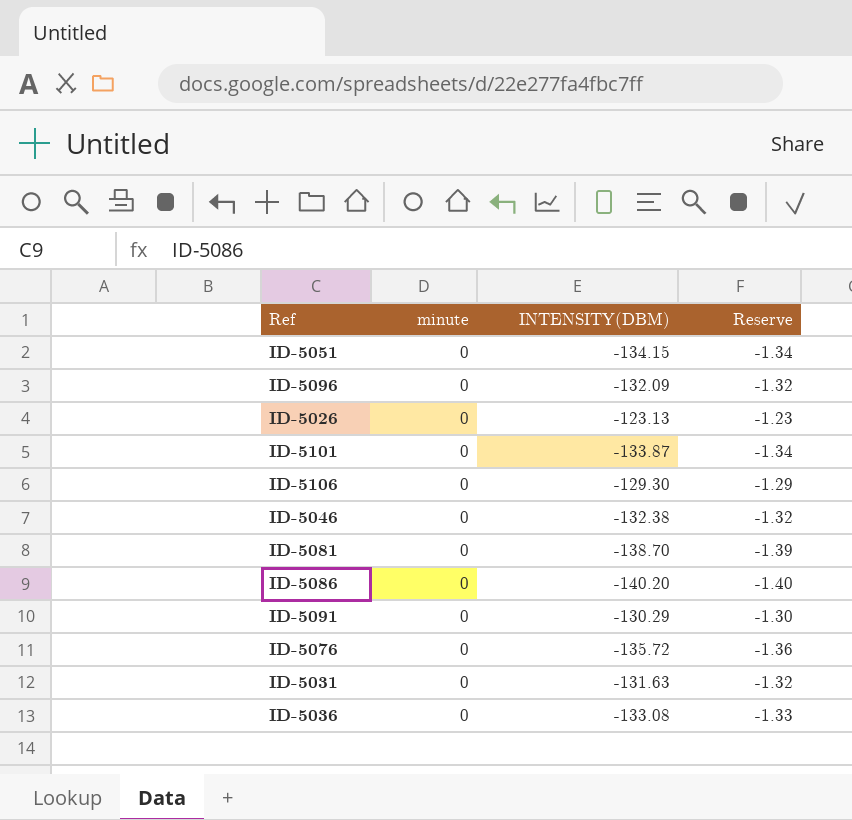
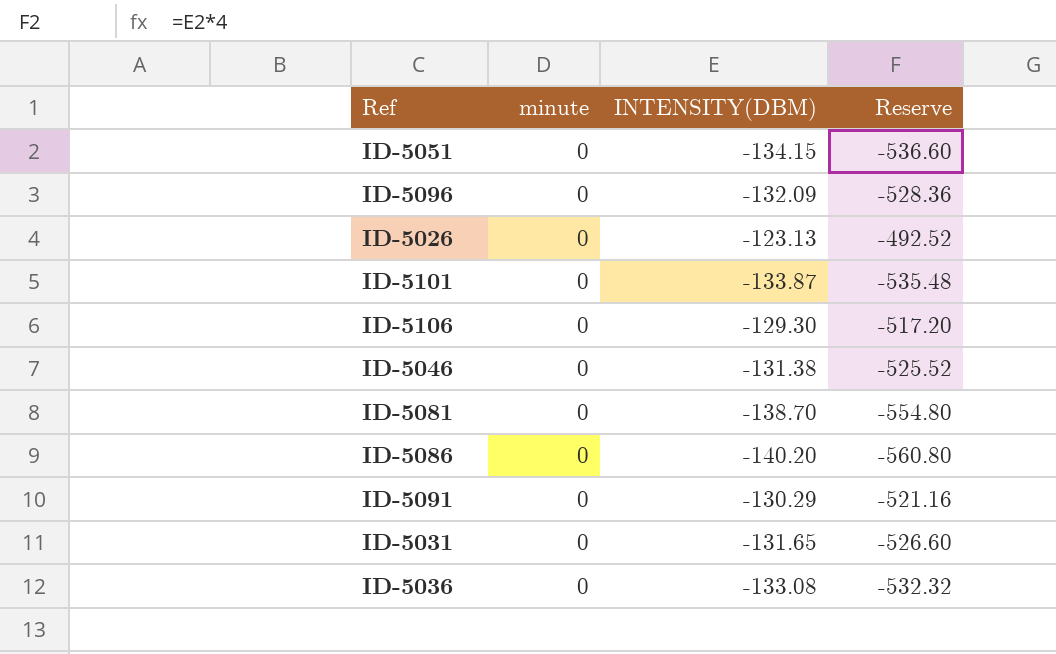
column Reserve | formula: [INTENSITY(DBM)] * 0.01 -> [INTENSITY(DBM)] * 4
row ID-5076: 0 | -135.72 | -1.36 -> none
ID-5046 | INTENSITY(DBM): -132.38 -> -131.38
ID-5031 | INTENSITY(DBM): -131.63 -> -131.65

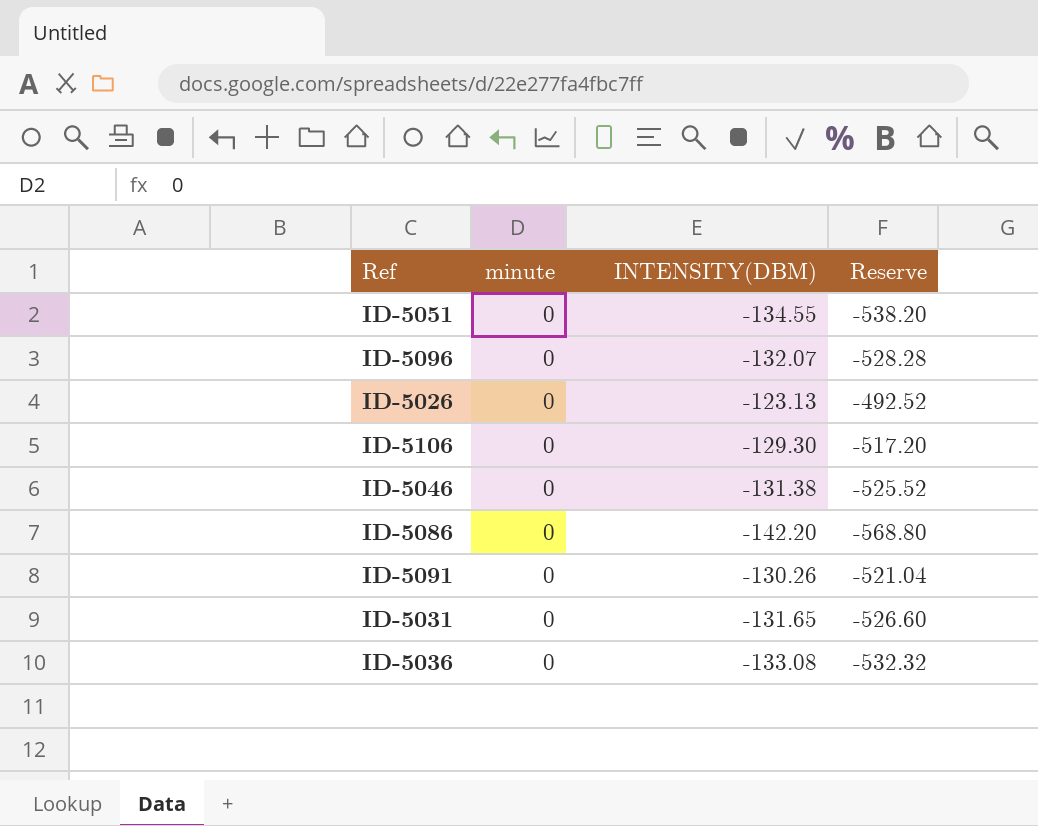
row ID-5101: 0 | -133.87 | -535.48 -> none
row ID-5081: 0 | -138.70 | -554.80 -> none
ID-5051 | INTENSITY(DBM): -134.15 -> -134.55
ID-5051 | Reserve: -536.60 -> -538.20
ID-5096 | INTENSITY(DBM): -132.09 -> -132.07
ID-5096 | Reserve: -528.36 -> -528.28
ID-5086 | INTENSITY(DBM): -140.20 -> -142.20
ID-5086 | Reserve: -560.80 -> -568.80
ID-5091 | INTENSITY(DBM): -130.29 -> -130.26
ID-5091 | Reserve: -521.16 -> -521.04

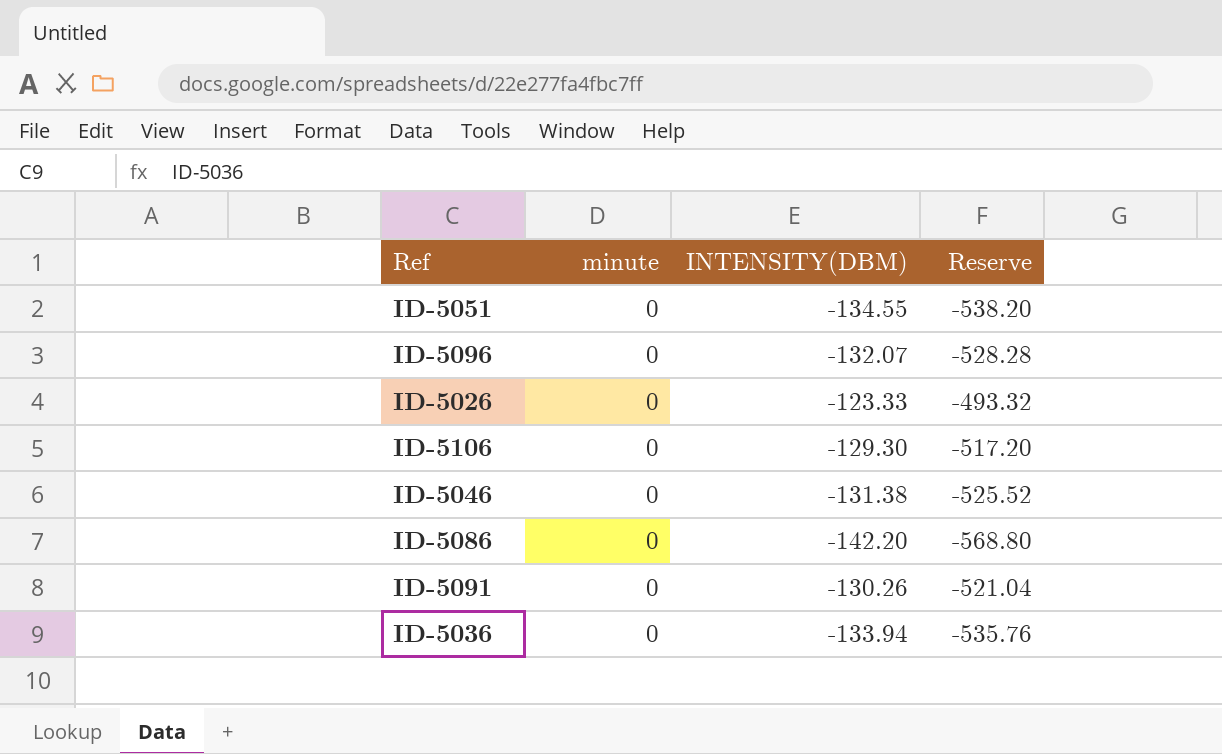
row ID-5031: 0 | -131.65 | -526.60 -> none
ID-5026 | INTENSITY(DBM): -123.13 -> -123.33
ID-5026 | Reserve: -492.52 -> -493.32
ID-5036 | INTENSITY(DBM): -133.08 -> -133.94
ID-5036 | Reserve: -532.32 -> -535.76

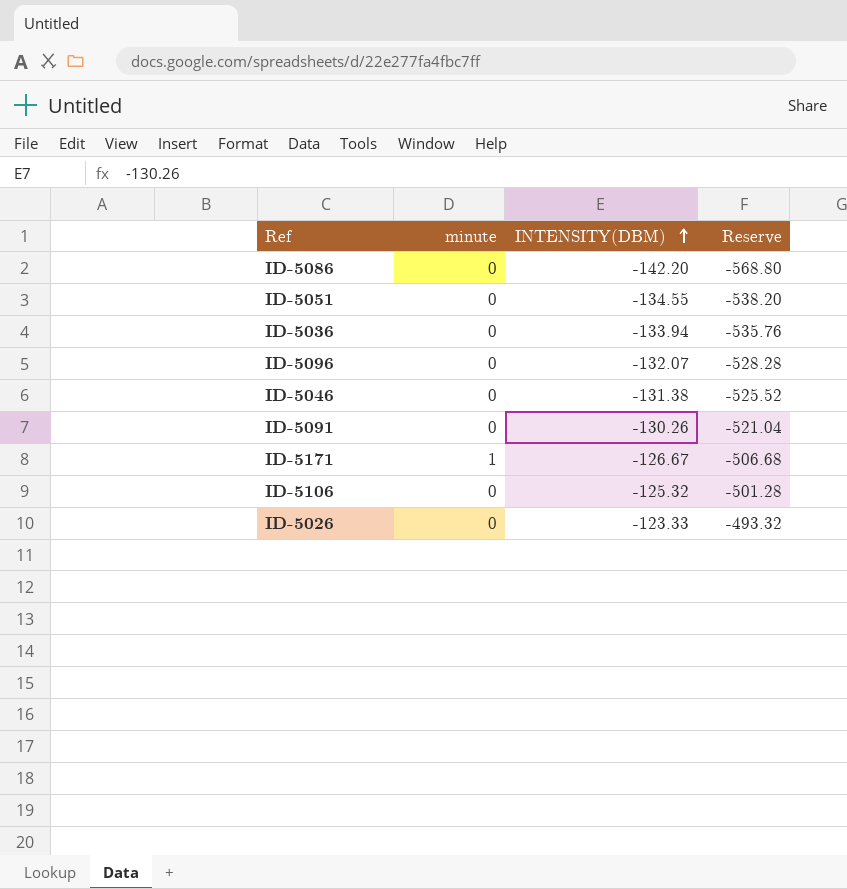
row order: none -> INTENSITY(DBM) ascending
row ID-5171: none -> 1 | -126.67 | -506.68
ID-5106 | INTENSITY(DBM): -129.30 -> -125.32
ID-5106 | Reserve: -517.20 -> -501.28

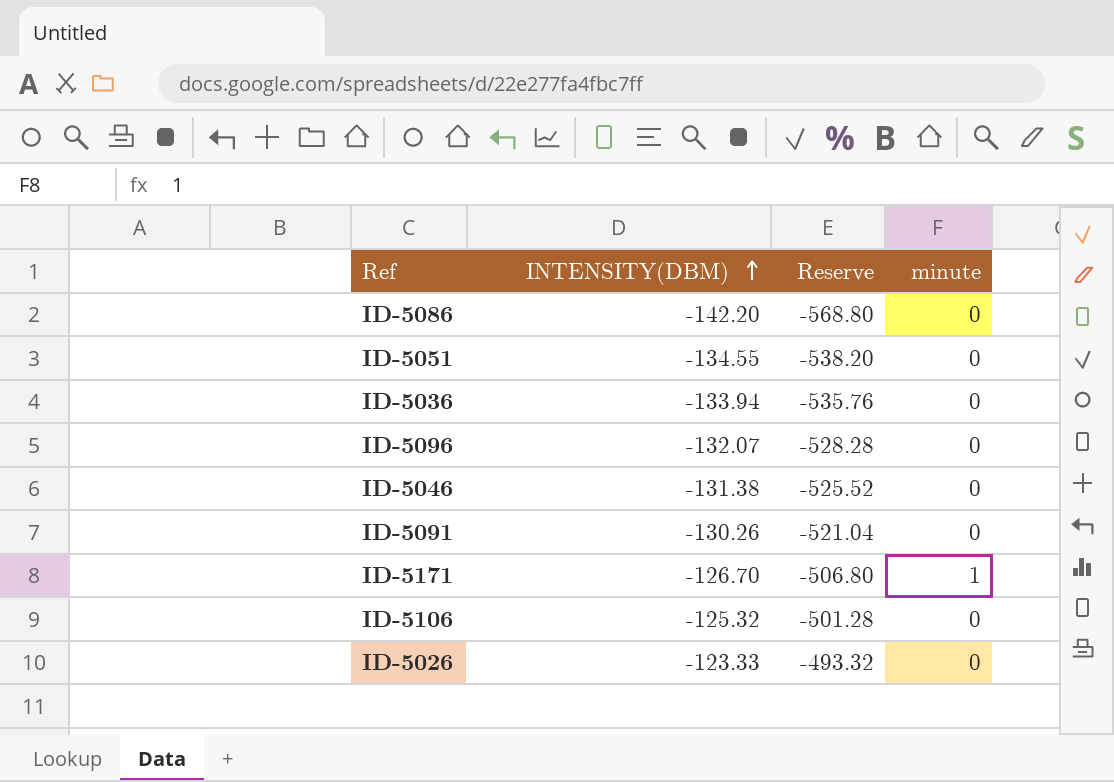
column minute | position: 2 -> 4
ID-5171 | INTENSITY(DBM): -126.67 -> -126.70
ID-5171 | Reserve: -506.68 -> -506.80

